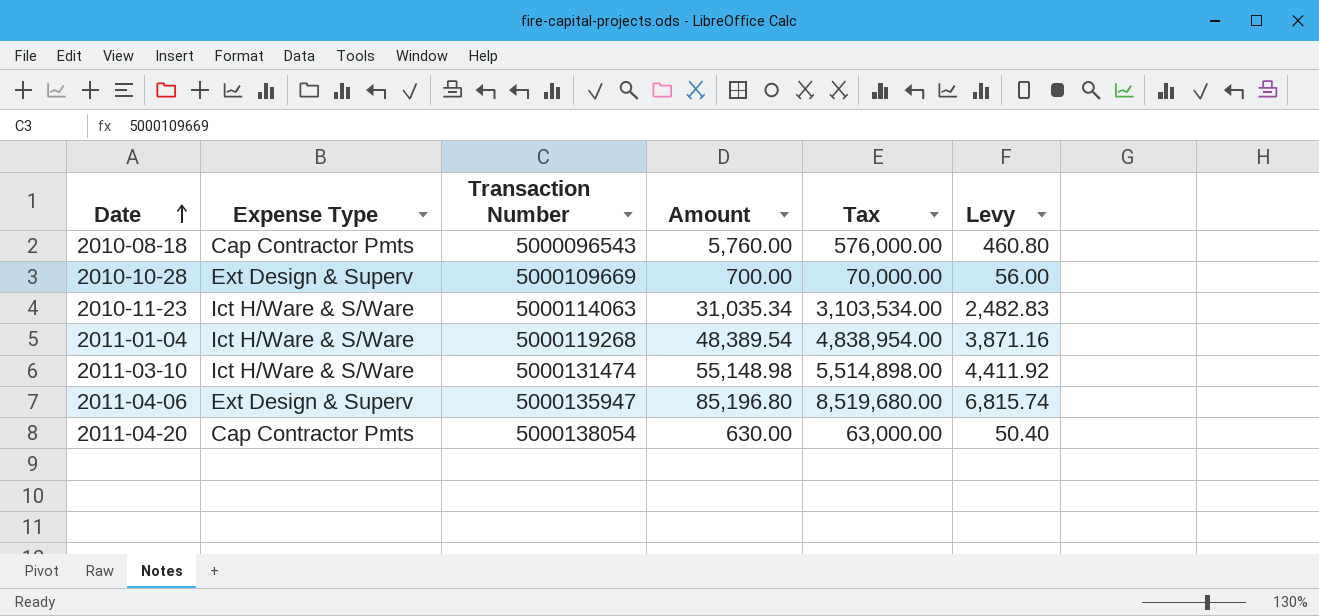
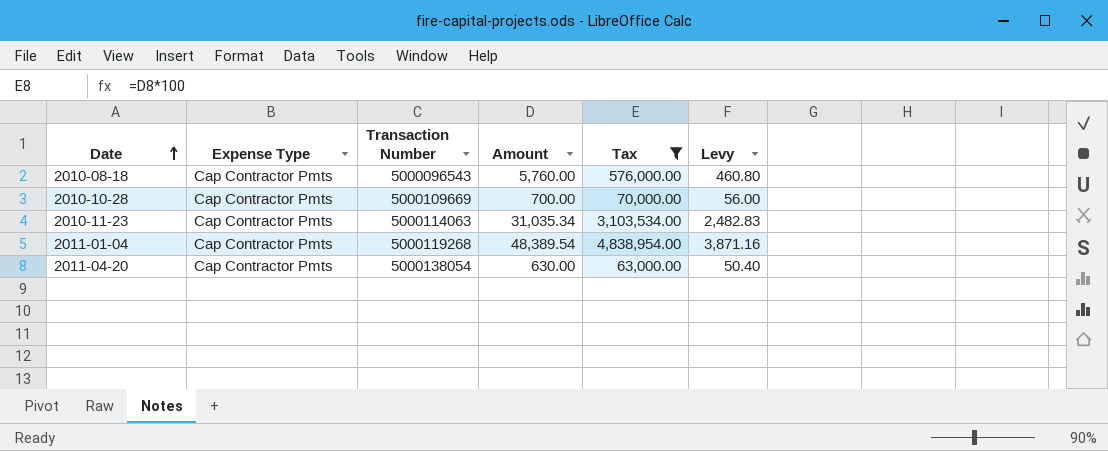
filter: none -> Tax <= 4,838,954.00
2010-10-28 | Expense Type: Ext Design & Superv -> Cap Contractor Pmts
2010-11-23 | Expense Type: Ict H/Ware & S/Ware -> Cap Contractor Pmts
2011-01-04 | Expense Type: Ict H/Ware & S/Ware -> Cap Contractor Pmts

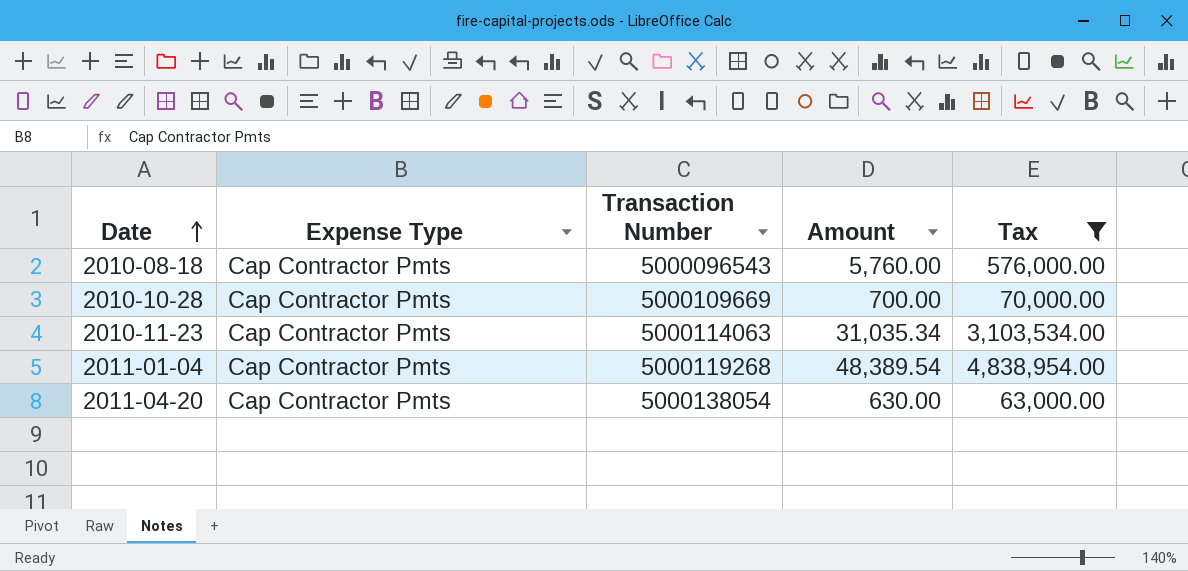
column Levy | formula: [Amount] * 0.08 -> none

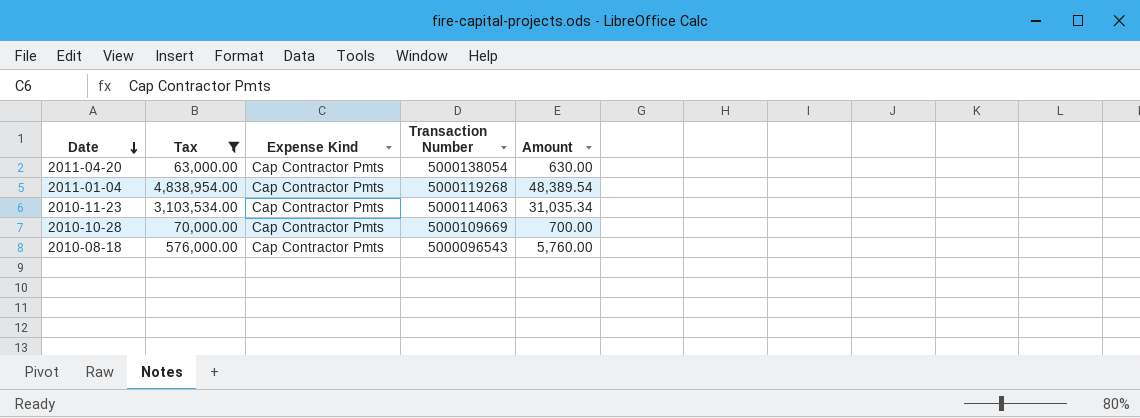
row order: Date ascending -> Date descending
column Tax | position: 5 -> 2
column name: Expense Type -> Expense Kind

